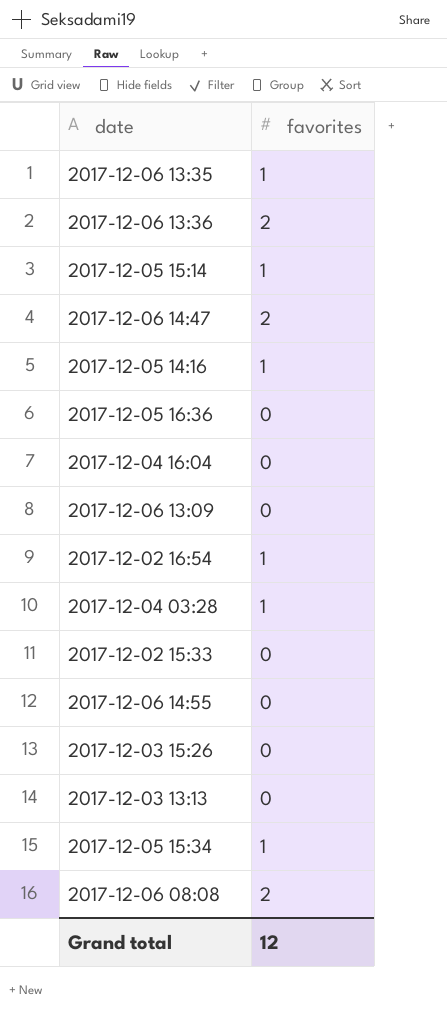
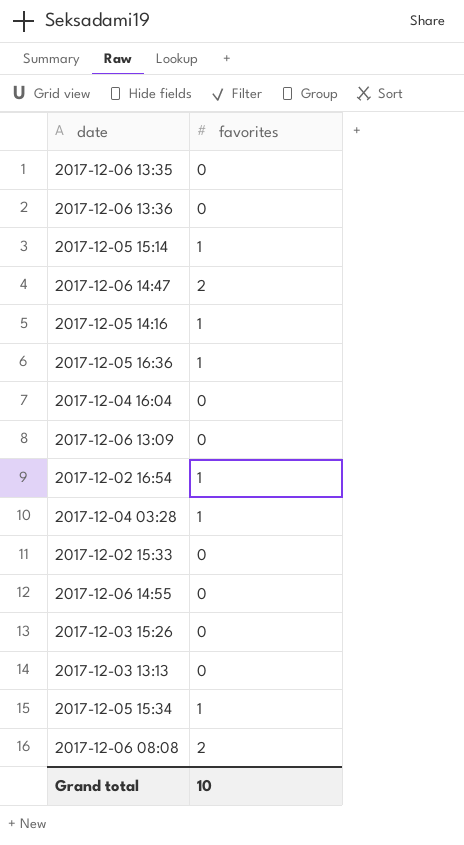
2017-12-06 13:35 | favorites: 1 -> 0
2017-12-06 13:36 | favorites: 2 -> 0
2017-12-05 16:36 | favorites: 0 -> 1
Grand total | favorites: 12 -> 10

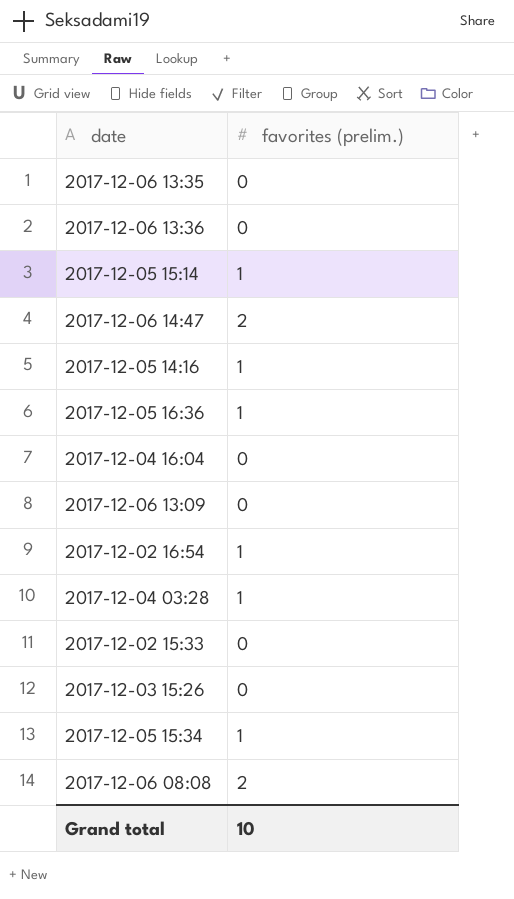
column name: favorites -> favorites (prelim.)
row 2017-12-06 14:55: 0 -> none
row 2017-12-03 13:13: 0 -> none

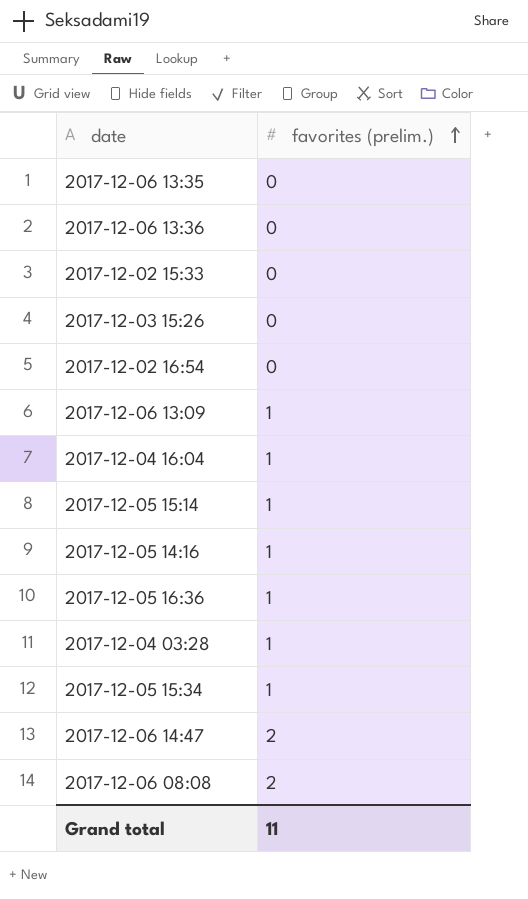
row order: none -> favorites (prelim.) ascending
2017-12-02 16:54 | favorites (prelim.): 1 -> 0
2017-12-06 13:09 | favorites (prelim.): 0 -> 1
2017-12-04 16:04 | favorites (prelim.): 0 -> 1
Grand total | favorites (prelim.): 10 -> 11

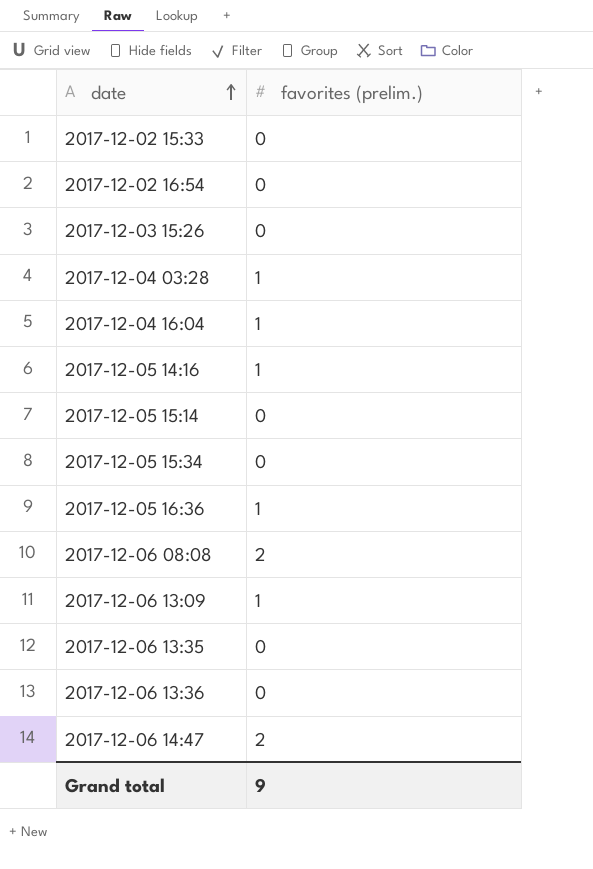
row order: favorites (prelim.) ascending -> date ascending
2017-12-05 15:14 | favorites (prelim.): 1 -> 0
2017-12-05 15:34 | favorites (prelim.): 1 -> 0
Grand total | favorites (prelim.): 11 -> 9

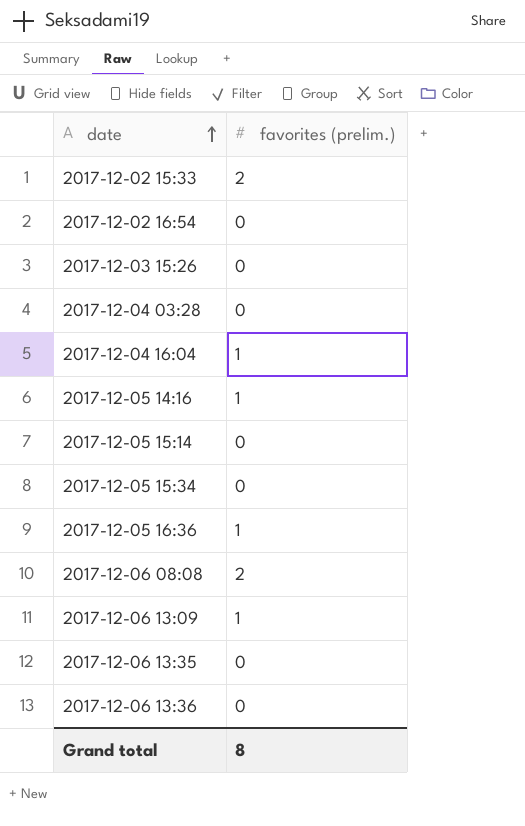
row 2017-12-06 14:47: 2 -> none
2017-12-02 15:33 | favorites (prelim.): 0 -> 2
2017-12-04 03:28 | favorites (prelim.): 1 -> 0
Grand total | favorites (prelim.): 9 -> 8

